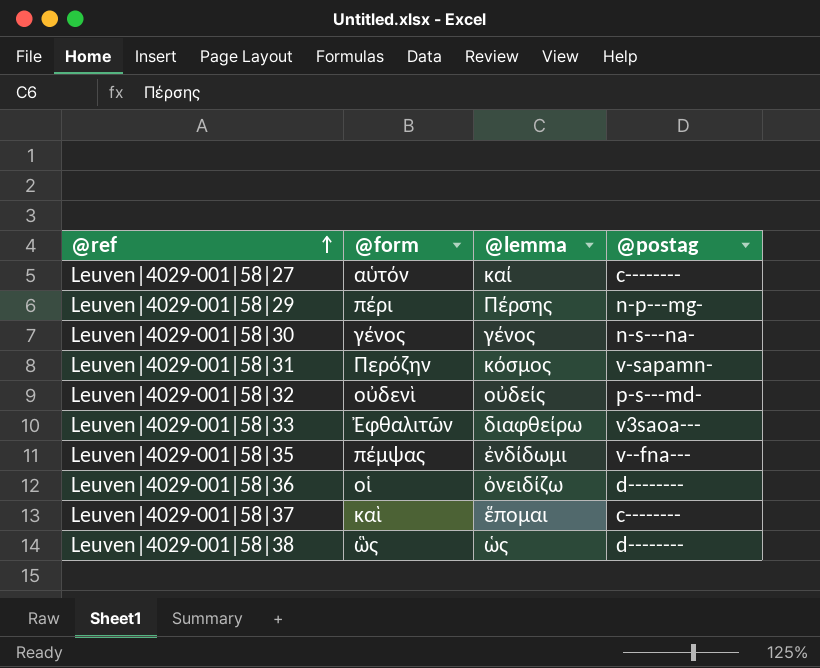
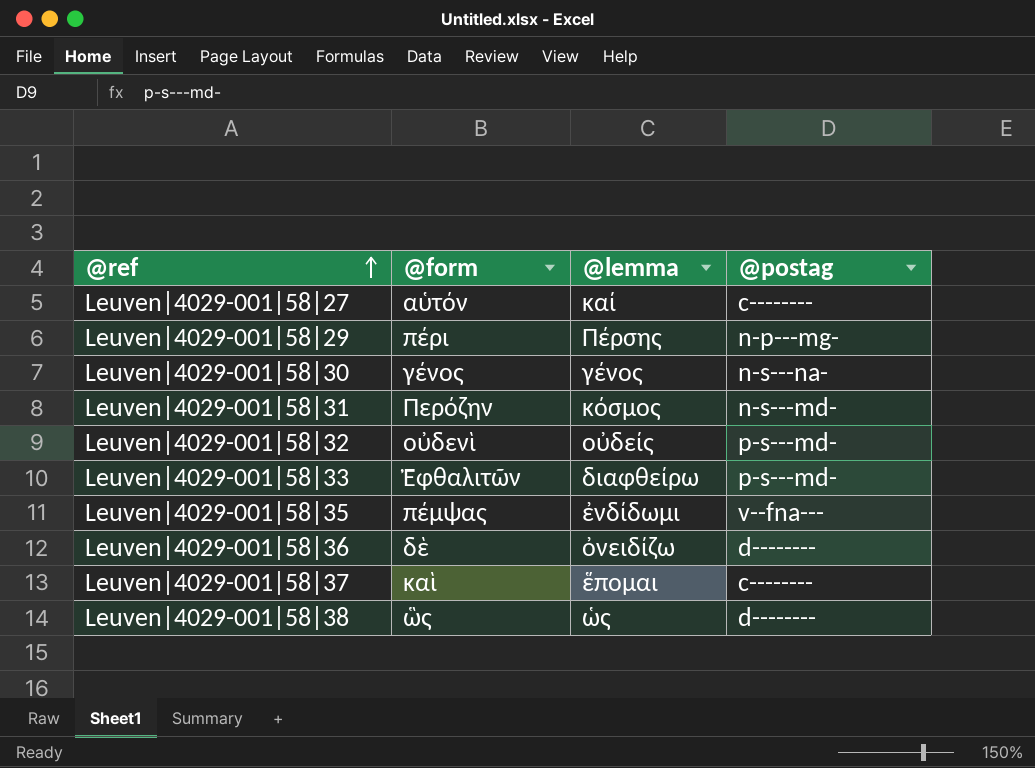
Leuven|4029-001|58|31 | @postag: v-sapamn- -> n-s---md-
Leuven|4029-001|58|33 | @postag: v3saoa--- -> p-s---md-
Leuven|4029-001|58|36 | @form: οἱ -> δὲ

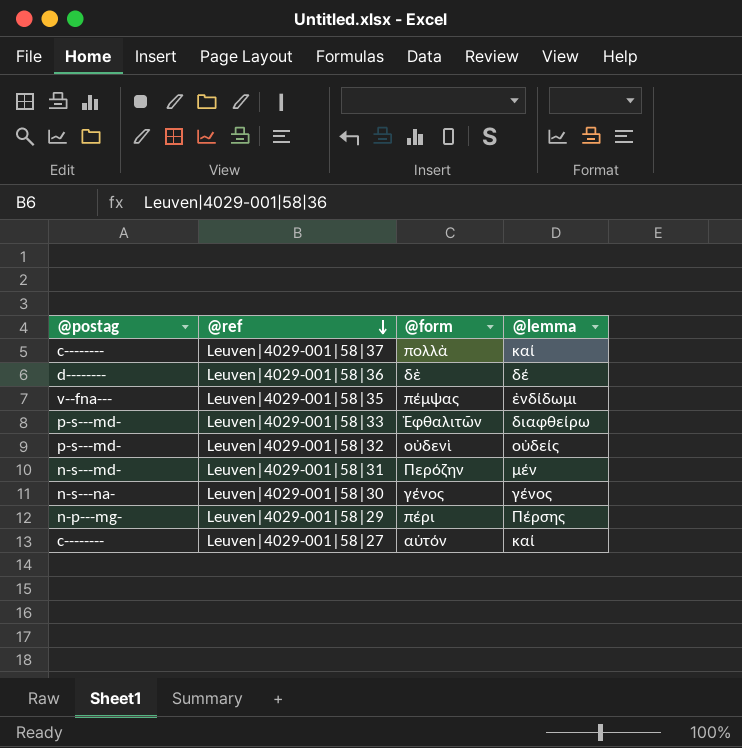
row order: @ref ascending -> @ref descending
column @postag | position: 4 -> 1
row Leuven|4029-001|58|38: ὣς | ὡς | d-------- -> none
Leuven|4029-001|58|37 | @form: καὶ -> πολλὰ
Leuven|4029-001|58|37 | @lemma: ἕπομαι -> καί
Leuven|4029-001|58|36 | @lemma: ὀνειδίζω -> δέ
Leuven|4029-001|58|31 | @lemma: κόσμος -> μέν

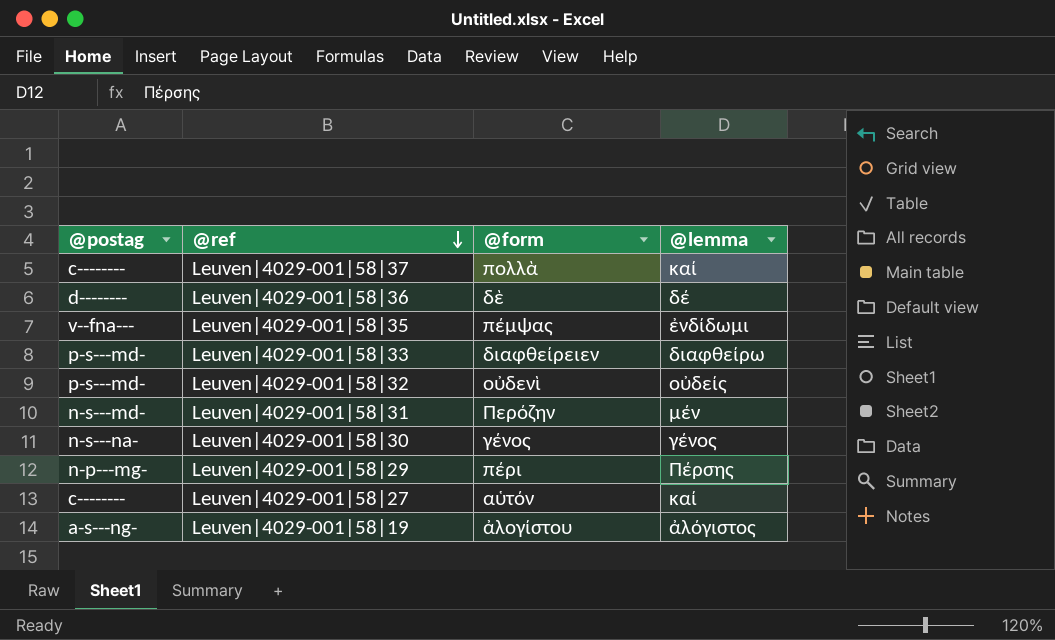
Leuven|4029-001|58|33 | @form: Ἐφθαλιτῶν -> διαφθείρειεν
row Leuven|4029-001|58|19: none -> a-s---ng- | ἀλογίστου | ἀλόγιστος

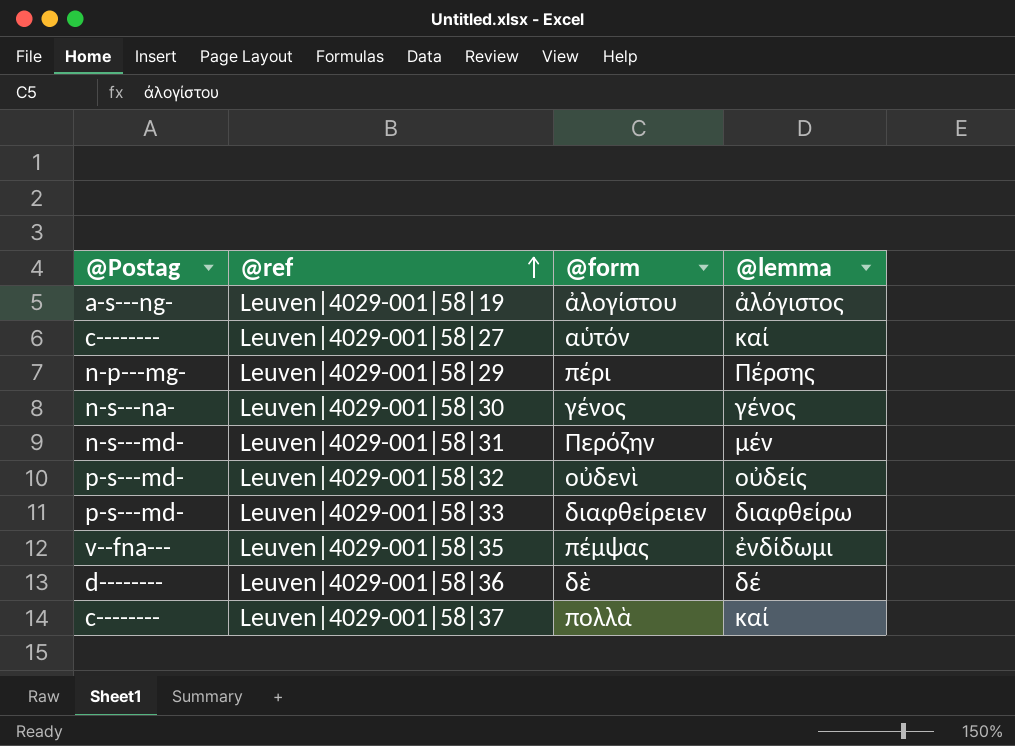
row order: @ref descending -> @ref ascending
column name: @postag -> @Postag

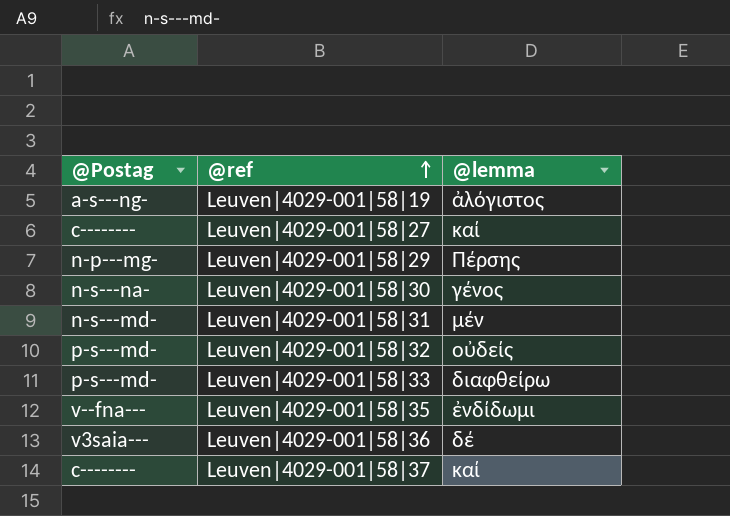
column @form | position: 3 -> none
Leuven|4029-001|58|36 | @Postag: d-------- -> v3saia---

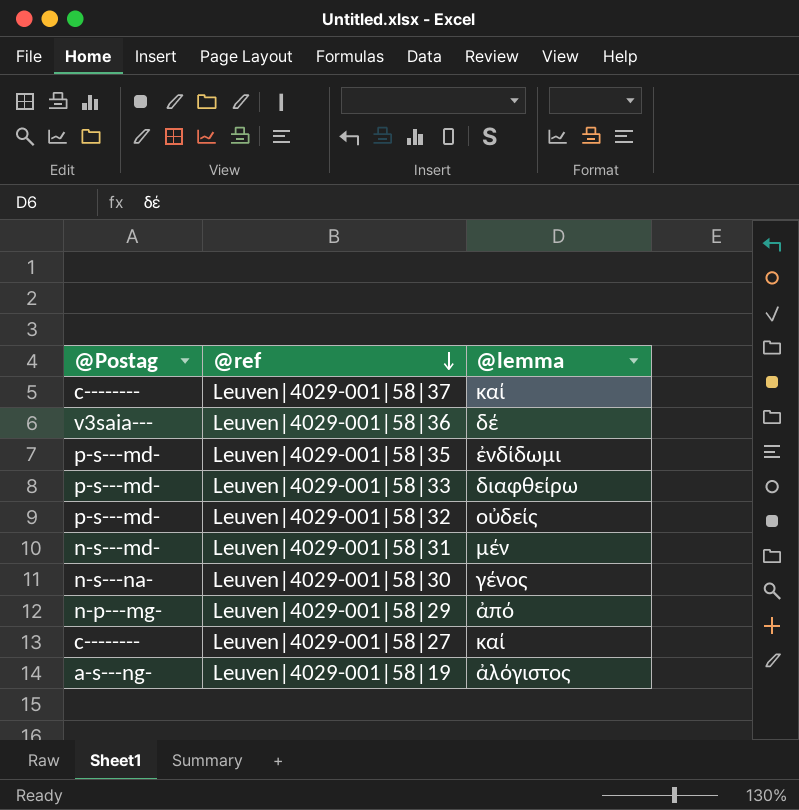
row order: @ref ascending -> @ref descending
Leuven|4029-001|58|35 | @Postag: v--fna--- -> p-s---md-
Leuven|4029-001|58|29 | @lemma: Πέρσης -> ἀπό

